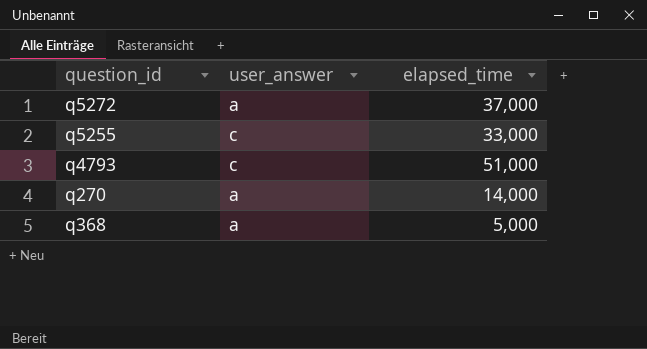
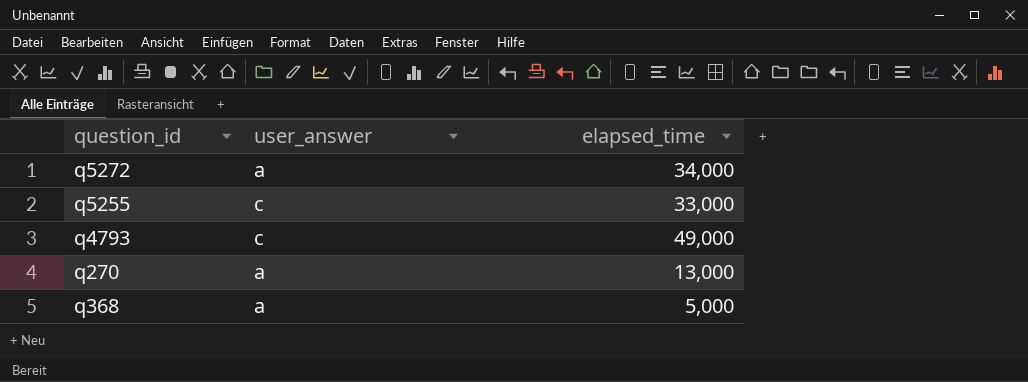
q5272 | elapsed_time: 37,000 -> 34,000
q4793 | elapsed_time: 51,000 -> 49,000
q270 | elapsed_time: 14,000 -> 13,000

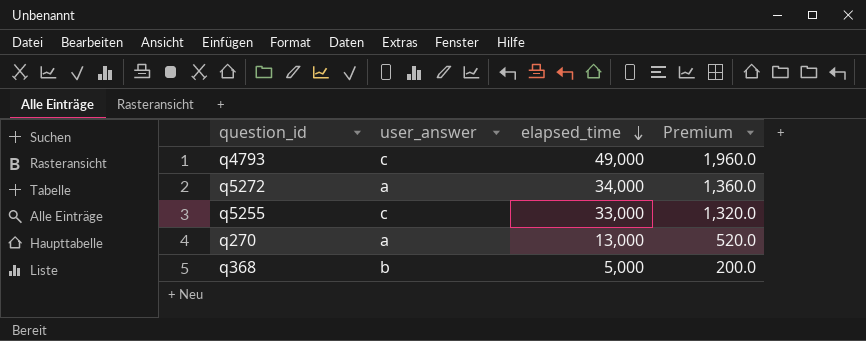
row order: none -> elapsed_time descending
column Premium | formula: none -> [elapsed_time] * 0.04
q368 | user_answer: a -> b

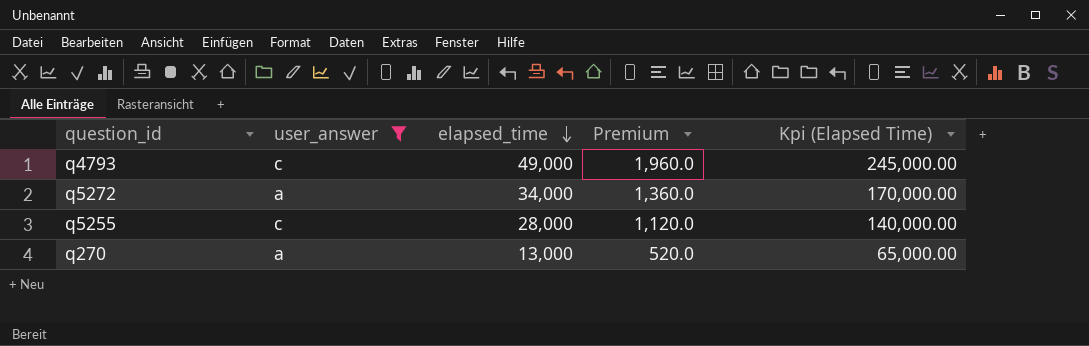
filter: none -> user_answer != b
column Kpi (Elapsed Time) | formula: none -> [elapsed_time] * 5
q5255 | elapsed_time: 33,000 -> 28,000
q5255 | Premium: 1,320.0 -> 1,120.0

